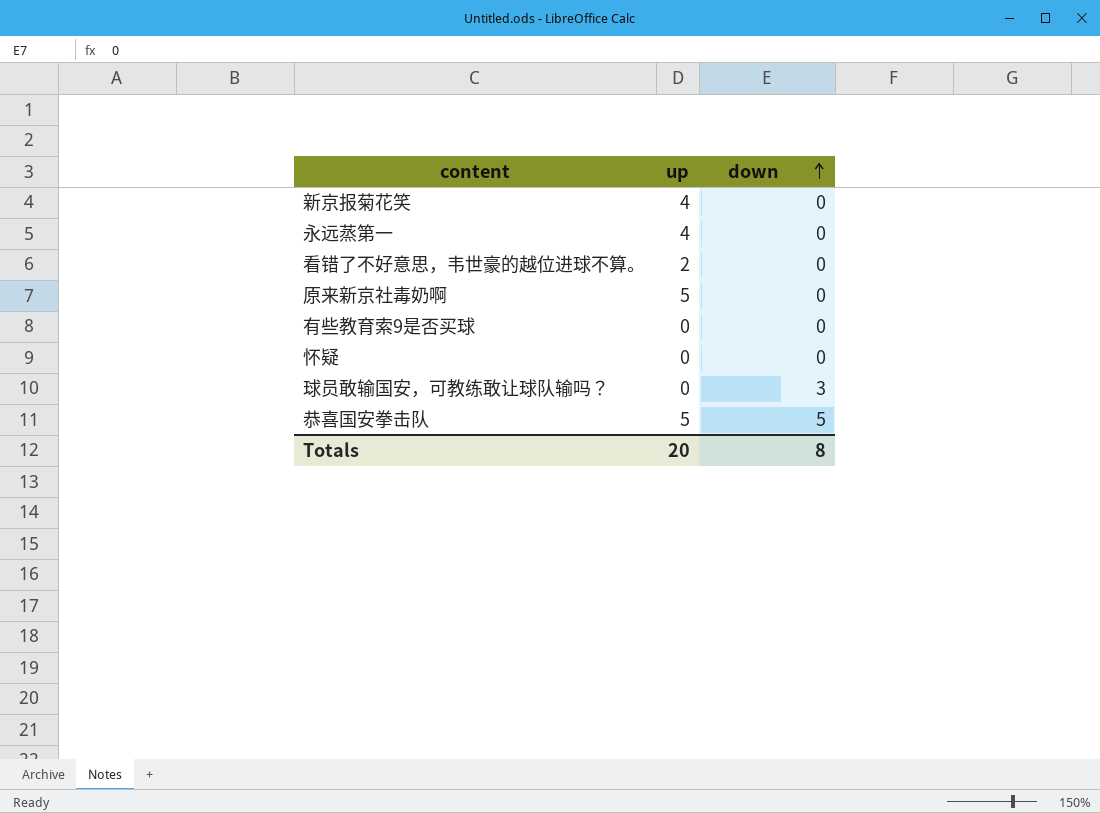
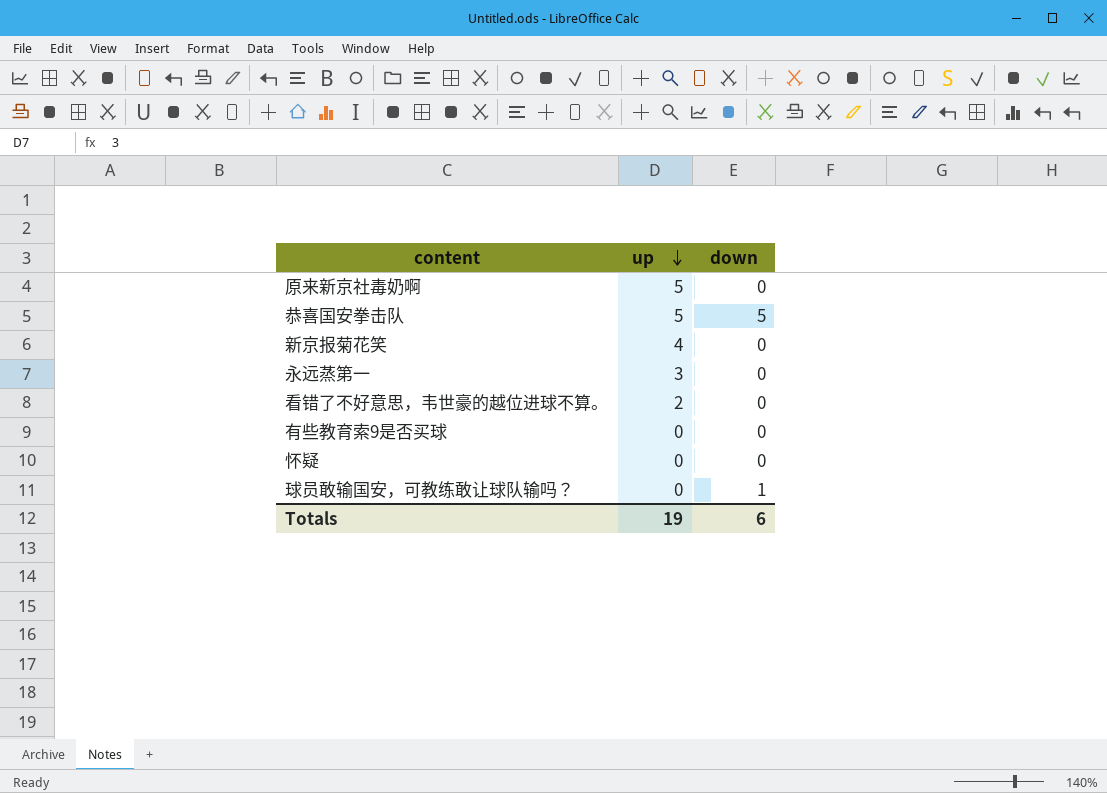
row order: down ascending -> up descending
永远蒸第一 | up: 4 -> 3
球员敢输国安，可教练敢让球队输吗？ | down: 3 -> 1
Totals | up: 20 -> 19
Totals | down: 8 -> 6

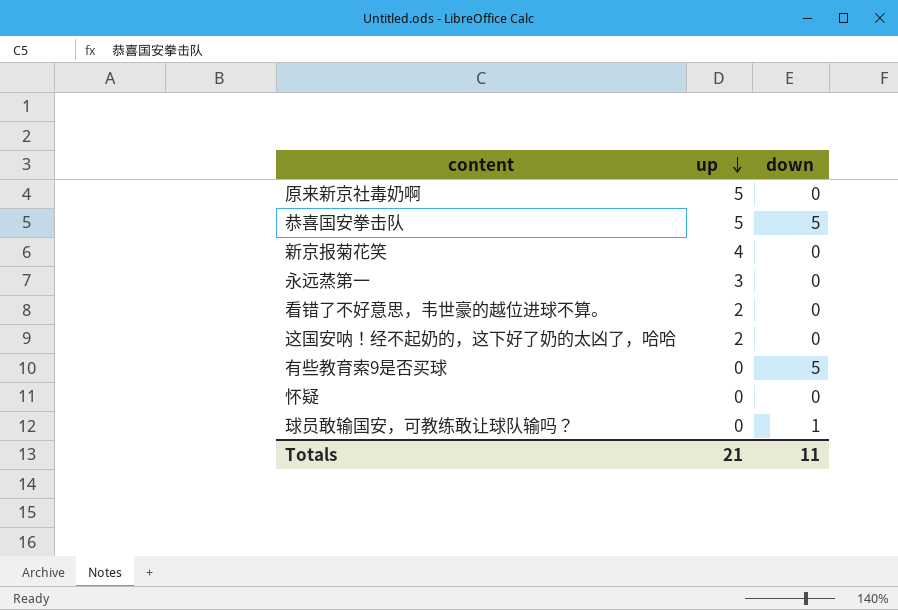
row 这国安呐！经不起奶的，这下好了奶的太凶了，哈哈: none -> 2 | 0
有些教育索9是否买球 | down: 0 -> 5
Totals | up: 19 -> 21
Totals | down: 6 -> 11

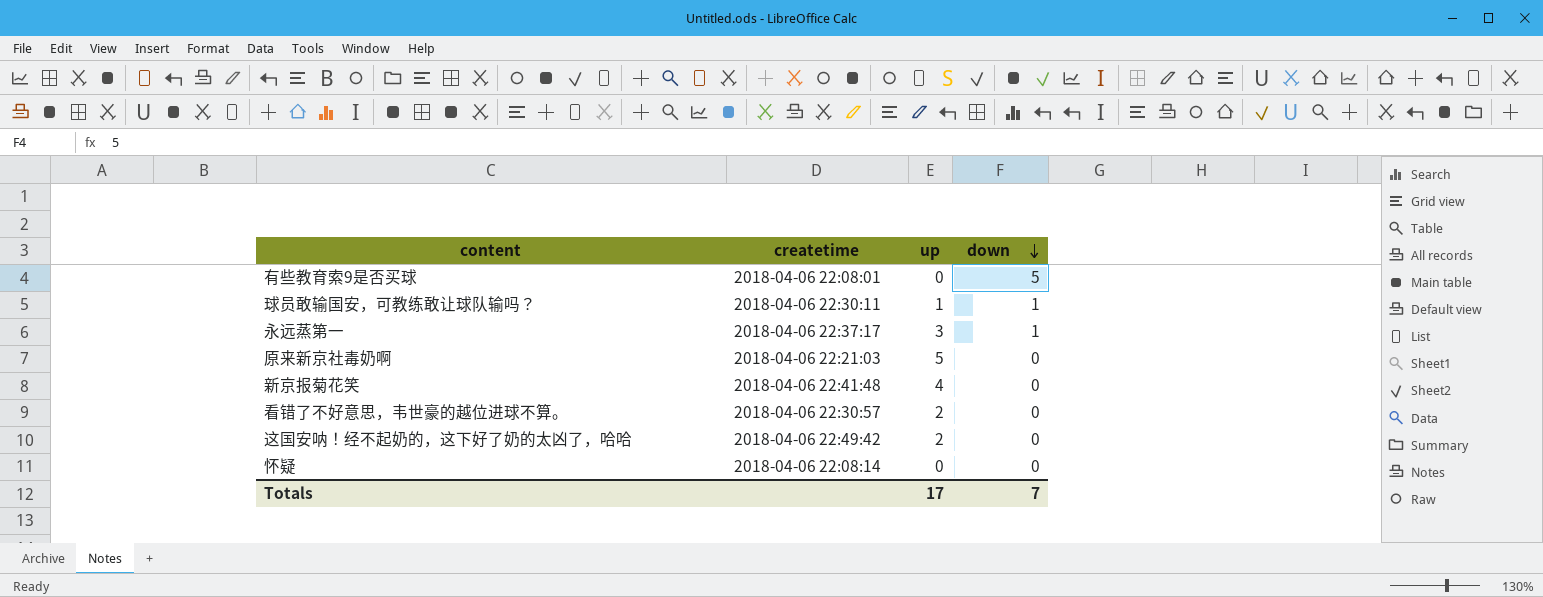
row order: up descending -> down descending
column createtime | position: none -> 2
row 恭喜国安拳击队: 5 | 5 -> none
球员敢输国安，可教练敢让球队输吗？ | up: 0 -> 1
永远蒸第一 | down: 0 -> 1
Totals | up: 21 -> 17
Totals | down: 11 -> 7

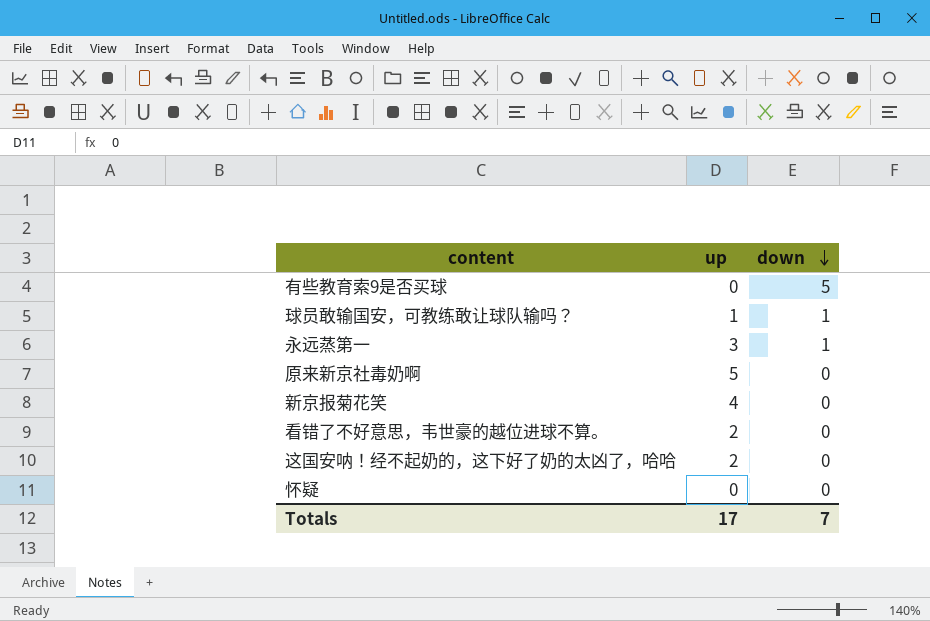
column createtime | position: 2 -> none

